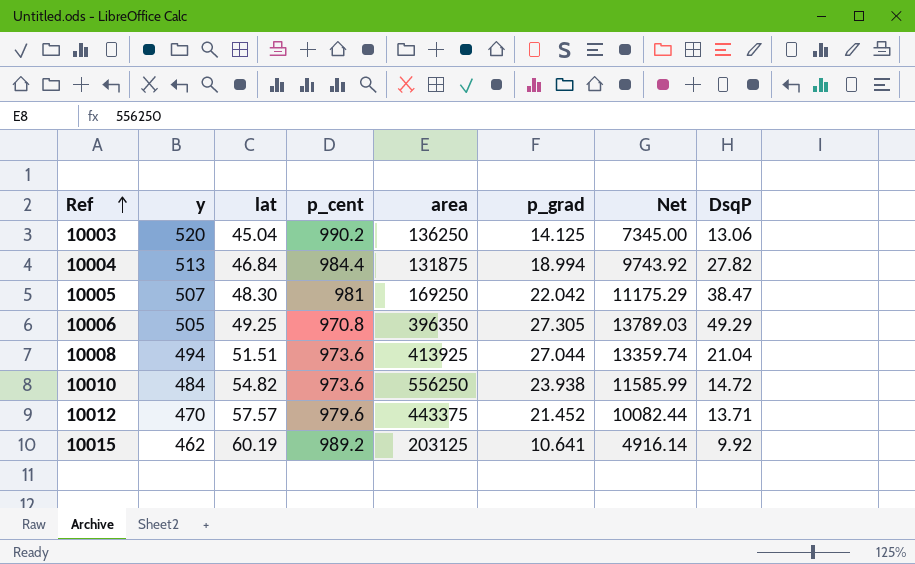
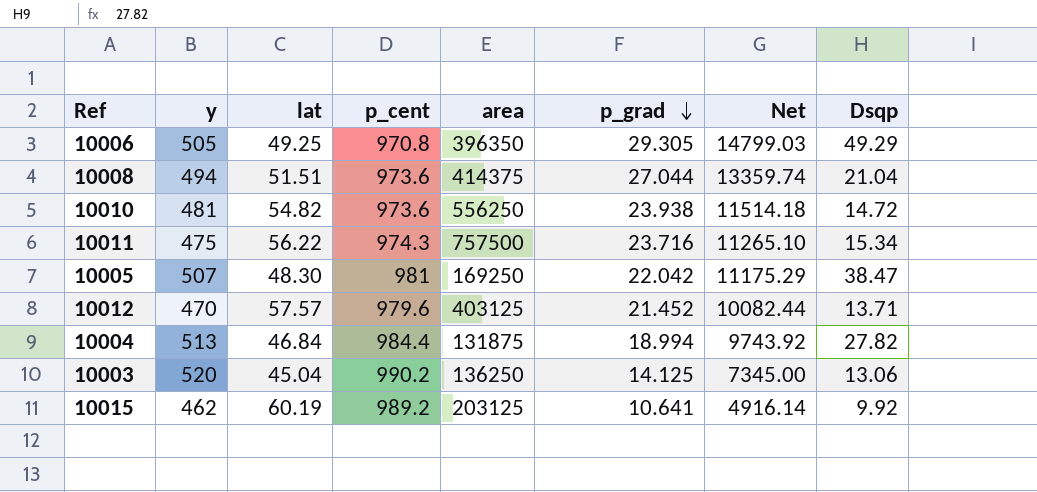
row order: Ref ascending -> p_grad descending
column name: DsqP -> Dsqp
10006 | p_grad: 27.305 -> 29.305
10006 | Net: 13789.03 -> 14799.03
10008 | area: 413925 -> 414375
10010 | y: 484 -> 481
10010 | Net: 11585.99 -> 11514.18
row 10011: none -> 475 | 56.22 | 974.3 | 757500 | 23.716 | 11265.10 | 15.34
10012 | area: 443375 -> 403125

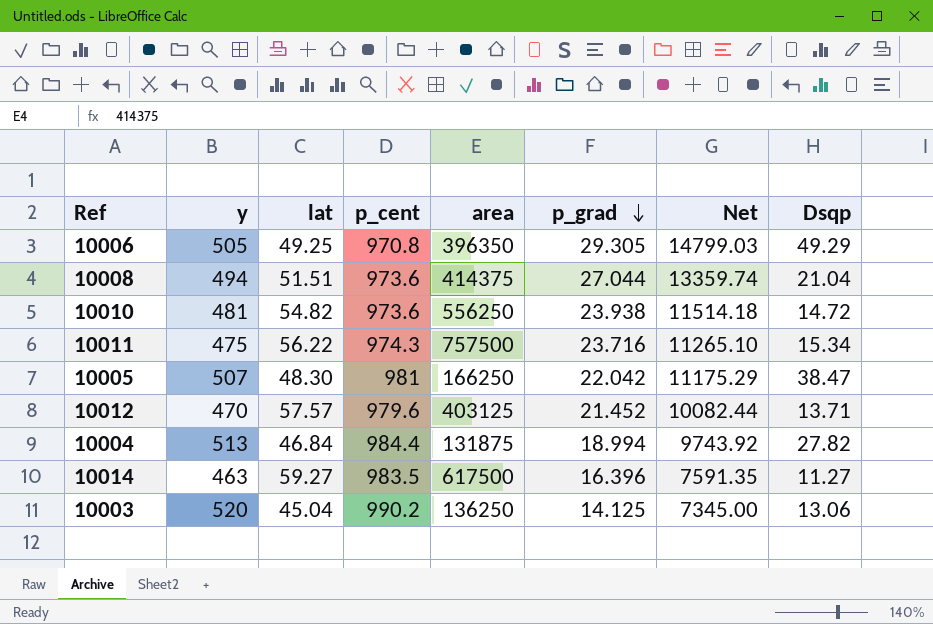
row 10015: 462 | 60.19 | 989.2 | 203125 | 10.641 | 4916.14 | 9.92 -> none
10005 | area: 169250 -> 166250
row 10014: none -> 463 | 59.27 | 983.5 | 617500 | 16.396 | 7591.35 | 11.27

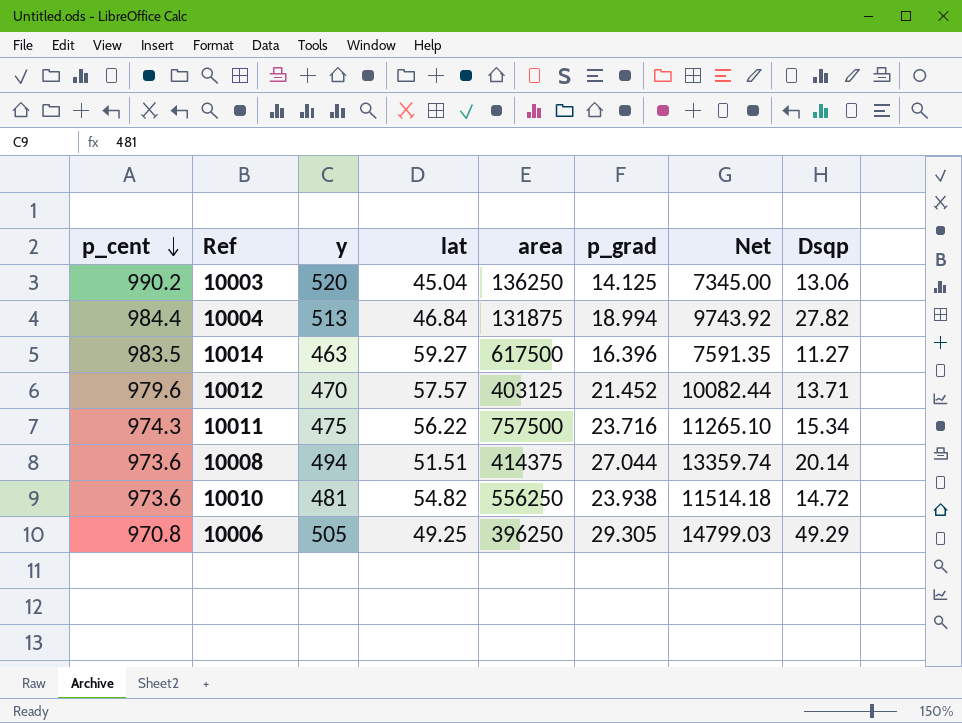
row order: p_grad descending -> p_cent descending
column p_cent | position: 4 -> 1
row 10005: 507 | 48.30 | 981 | 166250 | 22.042 | 11175.29 | 38.47 -> none
10008 | Dsqp: 21.04 -> 20.14
10006 | area: 396350 -> 396250

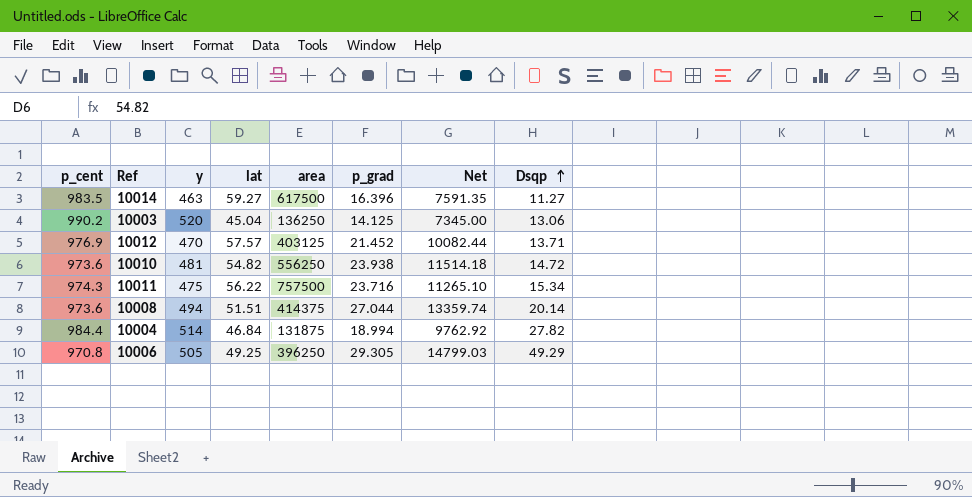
row order: p_cent descending -> Dsqp ascending
10012 | p_cent: 979.6 -> 976.9
10004 | y: 513 -> 514
10004 | Net: 9743.92 -> 9762.92

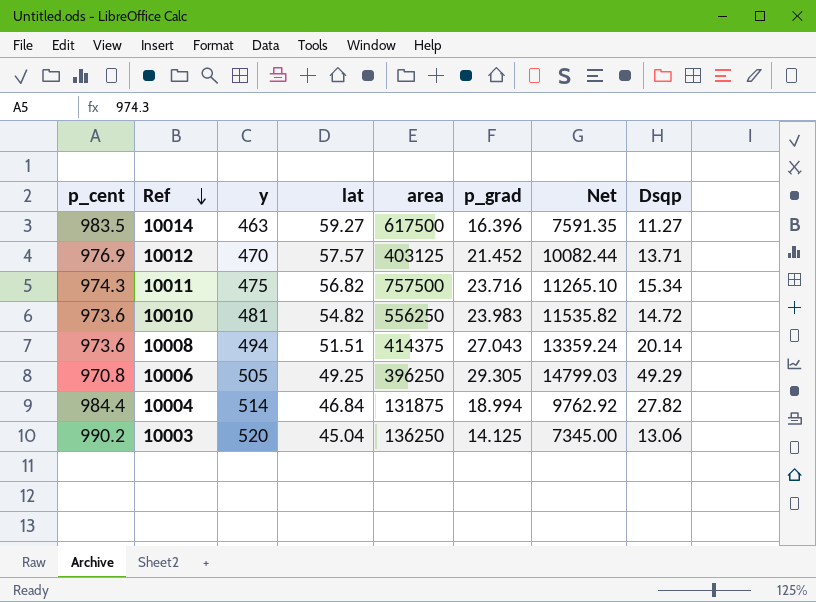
row order: Dsqp ascending -> Ref descending
10011 | lat: 56.22 -> 56.82
10010 | p_grad: 23.938 -> 23.983
10010 | Net: 11514.18 -> 11535.82
10008 | p_grad: 27.044 -> 27.043
10008 | Net: 13359.74 -> 13359.24

